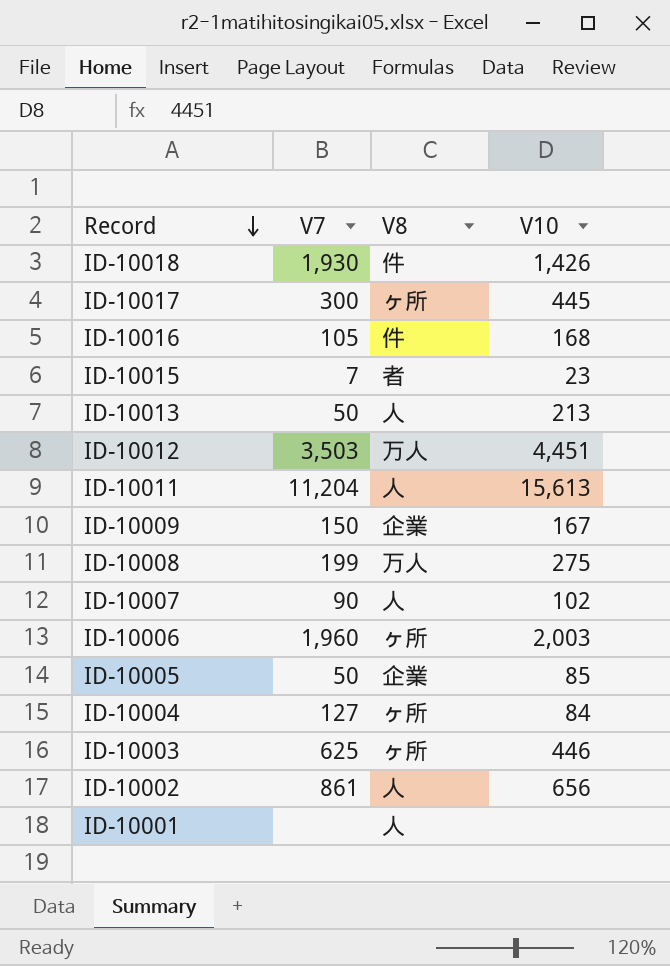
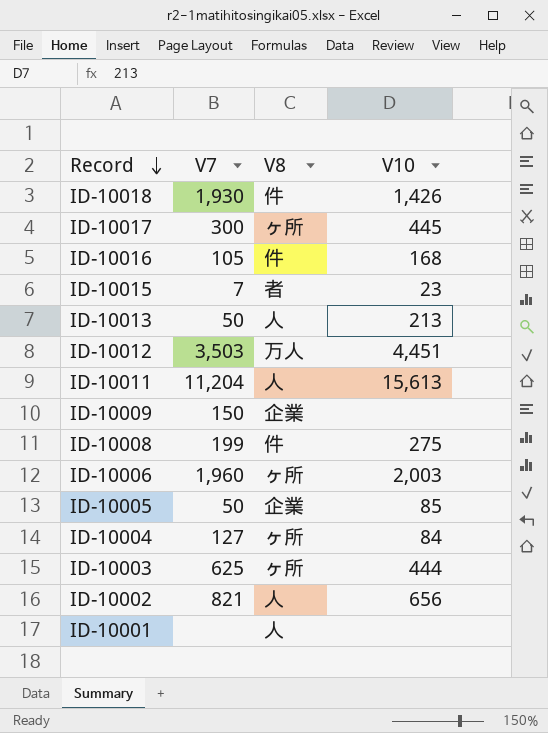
row ID-10007: 90 | 人 | 102 -> none
ID-10009 | V10: 167 -> none
ID-10008 | V8: 万人 -> 件
ID-10003 | V10: 446 -> 444
ID-10002 | V7: 861 -> 821

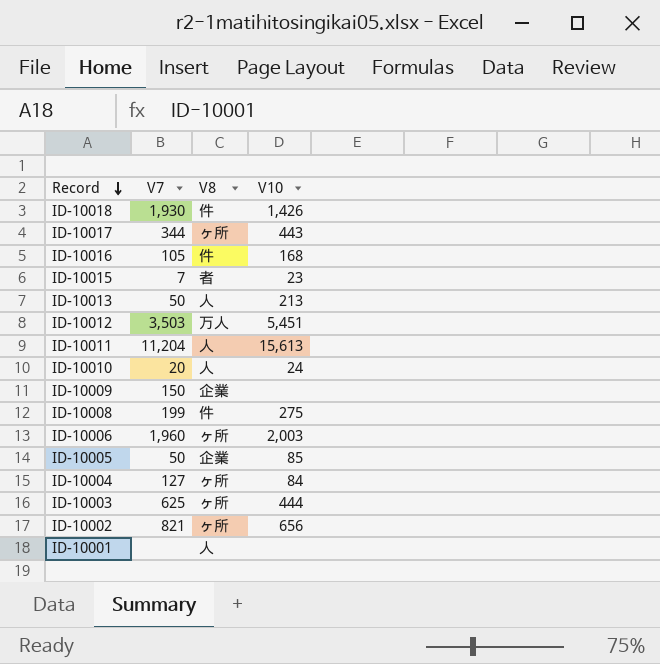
ID-10017 | V7: 300 -> 344
ID-10017 | V10: 445 -> 443
ID-10012 | V10: 4,451 -> 5,451
row ID-10010: none -> 20 | 人 | 24
ID-10002 | V8: 人 -> ヶ所

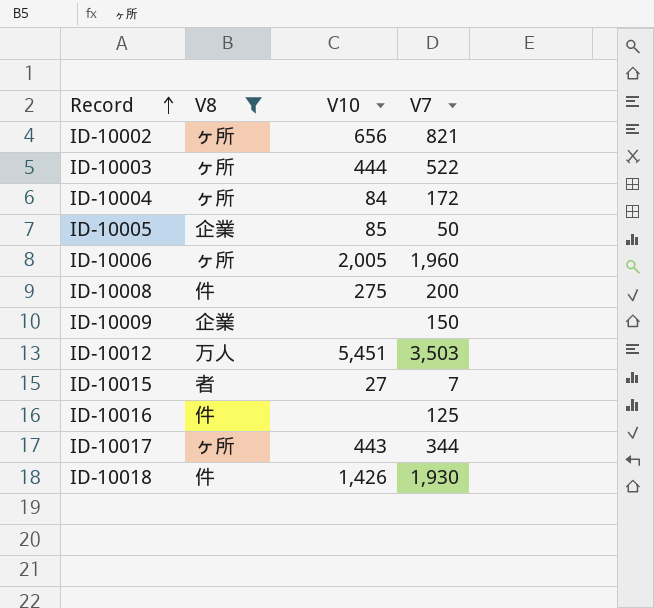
filter: none -> V8 != 人
row order: Record descending -> Record ascending
column V7 | position: 2 -> 4
ID-10003 | V7: 625 -> 522
ID-10004 | V7: 127 -> 172
ID-10006 | V10: 2,003 -> 2,005
ID-10008 | V7: 199 -> 200
ID-10015 | V10: 23 -> 27
ID-10016 | V10: 168 -> none
ID-10016 | V7: 105 -> 125

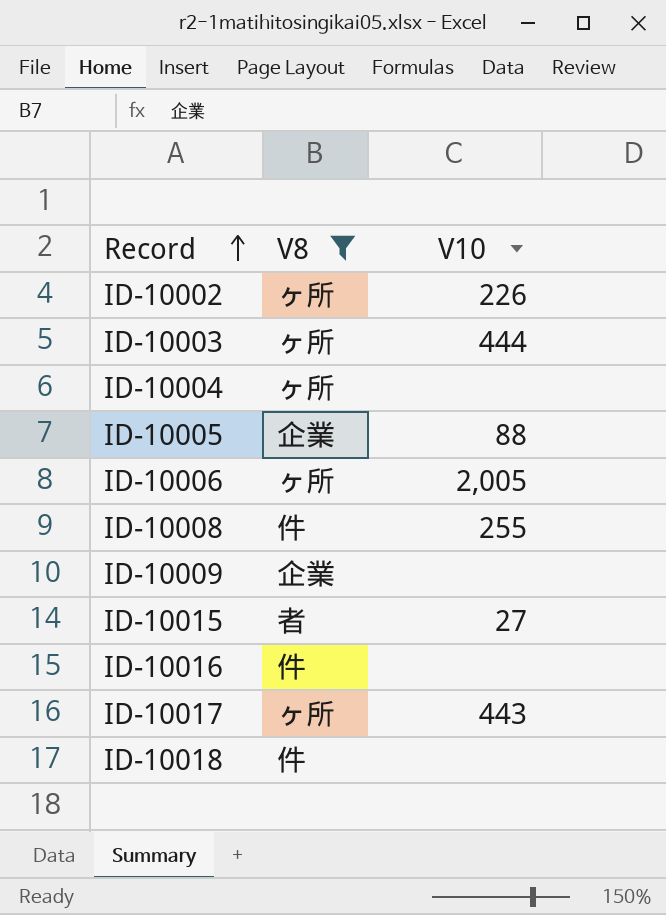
column V7 | position: 4 -> none
row ID-10012: 万人 | 5,451 | 3,503 -> none
ID-10002 | V10: 656 -> 226
ID-10004 | V10: 84 -> none
ID-10005 | V10: 85 -> 88
ID-10008 | V10: 275 -> 255
ID-10018 | V10: 1,426 -> none

